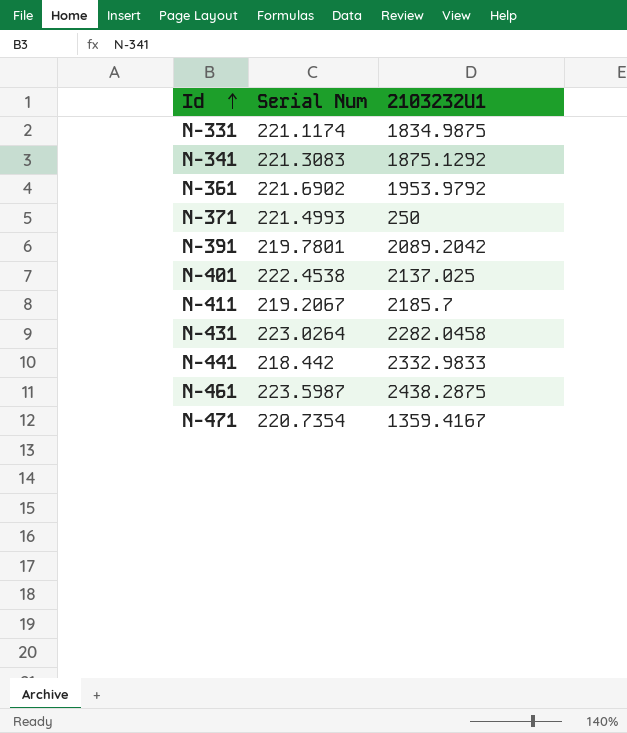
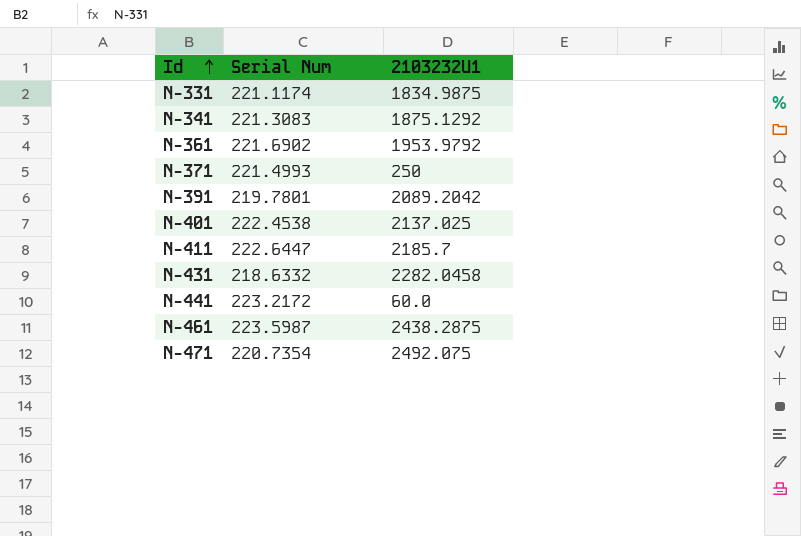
N-411 | Serial Num: 219.2067 -> 222.6447
N-431 | Serial Num: 223.0264 -> 218.6332
N-441 | Serial Num: 218.442 -> 223.2172
N-441 | 2103232U1: 2332.9833 -> 60.0
N-471 | 2103232U1: 1359.4167 -> 2492.075

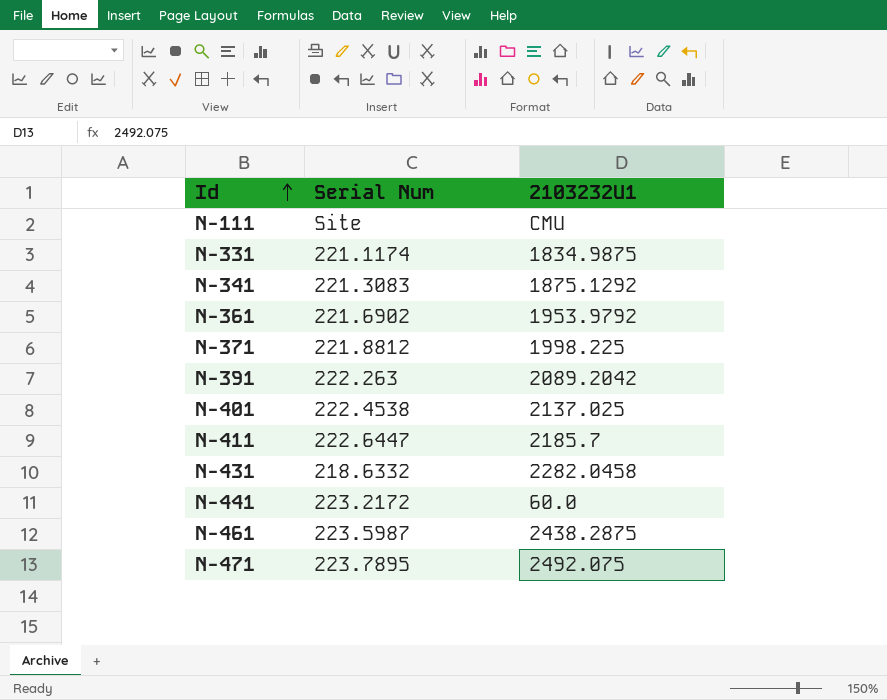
row N-111: none -> Site | CMU
N-371 | Serial Num: 221.4993 -> 221.8812
N-371 | 2103232U1: 250 -> 1998.225
N-391 | Serial Num: 219.7801 -> 222.263
N-471 | Serial Num: 220.7354 -> 223.7895

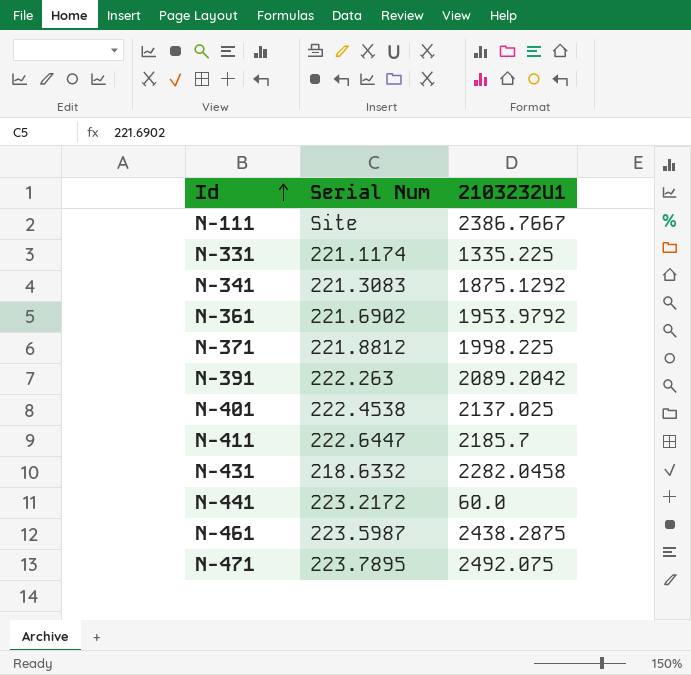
N-111 | 2103232U1: CMU -> 2386.7667
N-331 | 2103232U1: 1834.9875 -> 1335.225

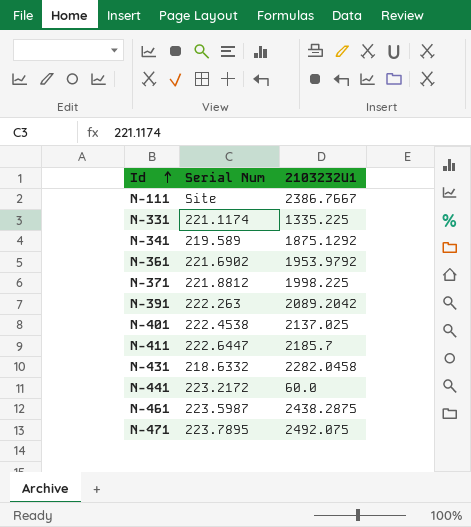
N-341 | Serial Num: 221.3083 -> 219.589

